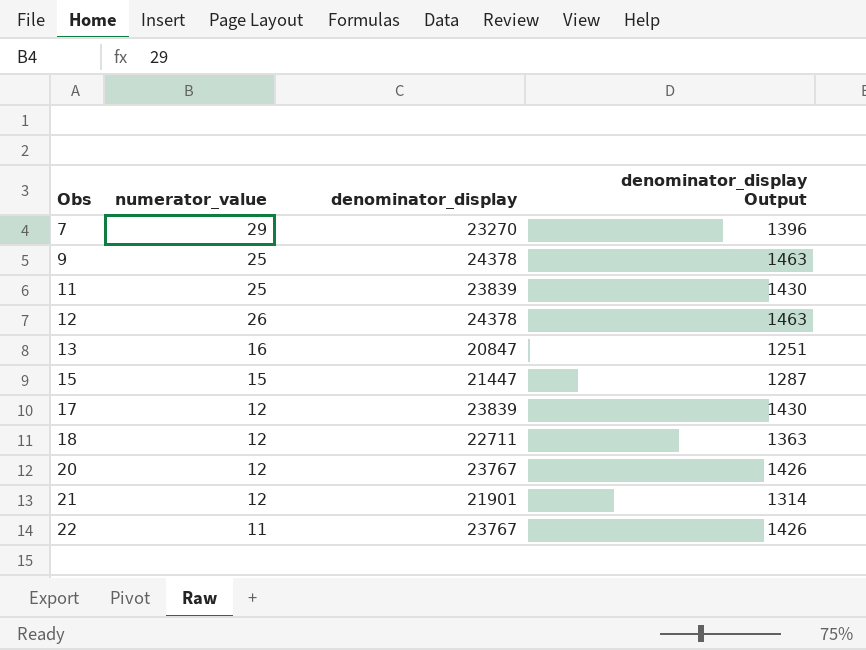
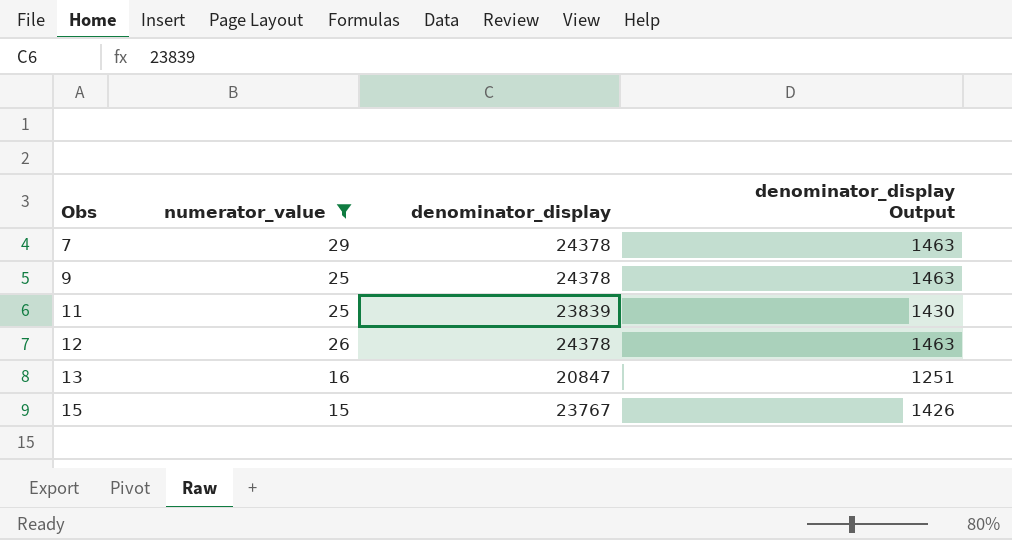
filter: none -> numerator_value >= 15
7 | denominator_display: 23270 -> 24378
7 | denominator_display Output: 1396 -> 1463
15 | denominator_display: 21447 -> 23767
15 | denominator_display Output: 1287 -> 1426

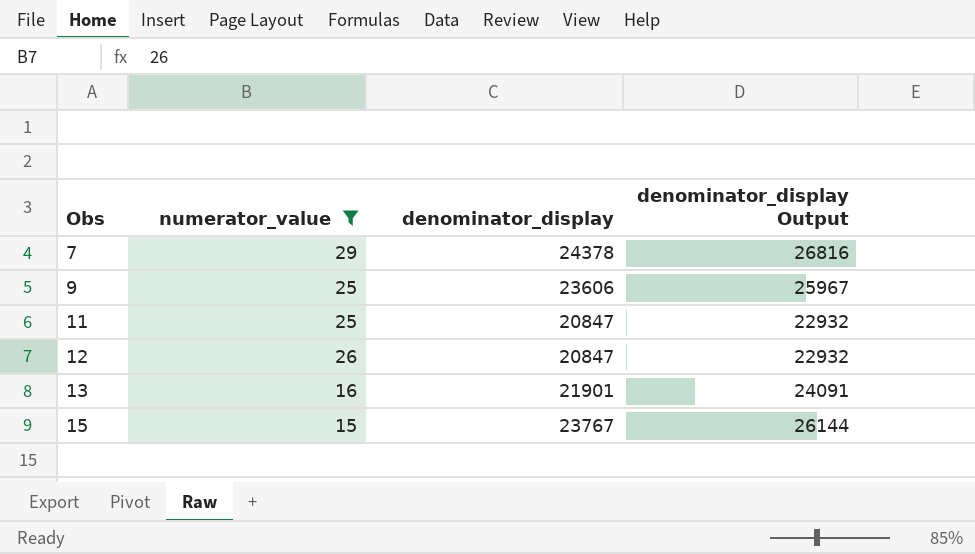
column denominator_display Output | formula: [denominator_display] * 0.06 -> [denominator_display] * 1.1
9 | denominator_display: 24378 -> 23606
11 | denominator_display: 23839 -> 20847
12 | denominator_display: 24378 -> 20847
13 | denominator_display: 20847 -> 21901

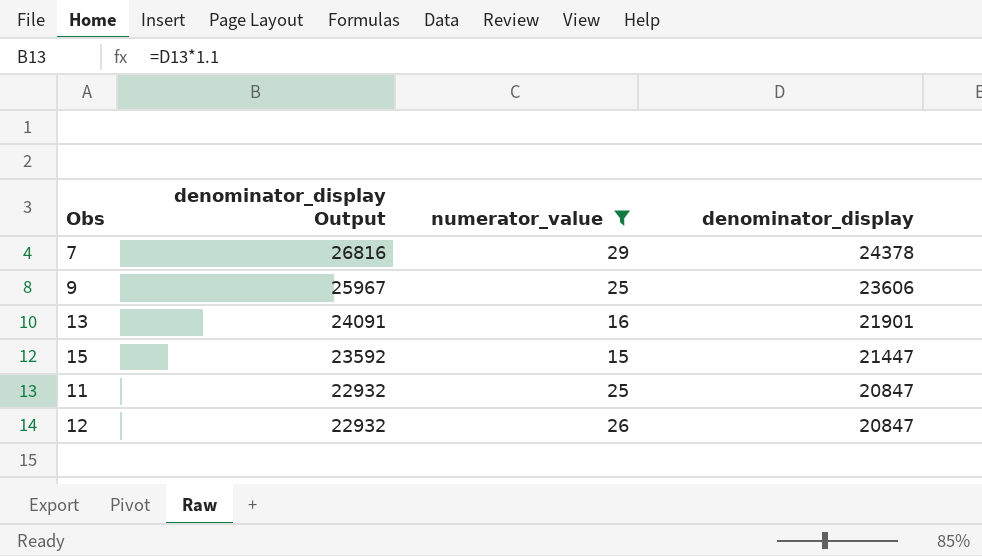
row order: Obs ascending -> denominator_display Output descending
column denominator_display Output | position: 4 -> 2
15 | denominator_display Output: 26144 -> 23592
15 | denominator_display: 23767 -> 21447

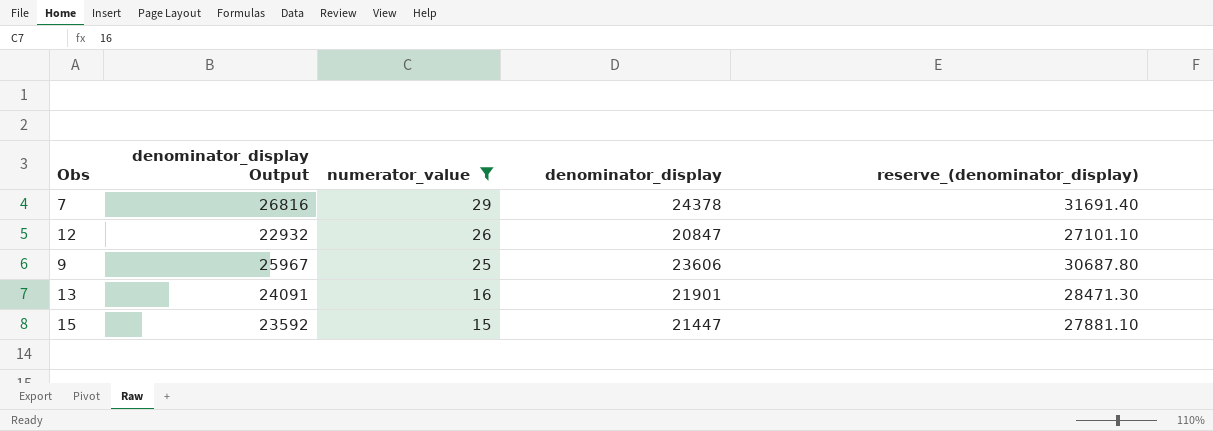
row order: denominator_display Output descending -> numerator_value descending
column reserve_(denominator_display) | formula: none -> [denominator_display] * 1.3
row 11: 22932 | 25 | 20847 -> none

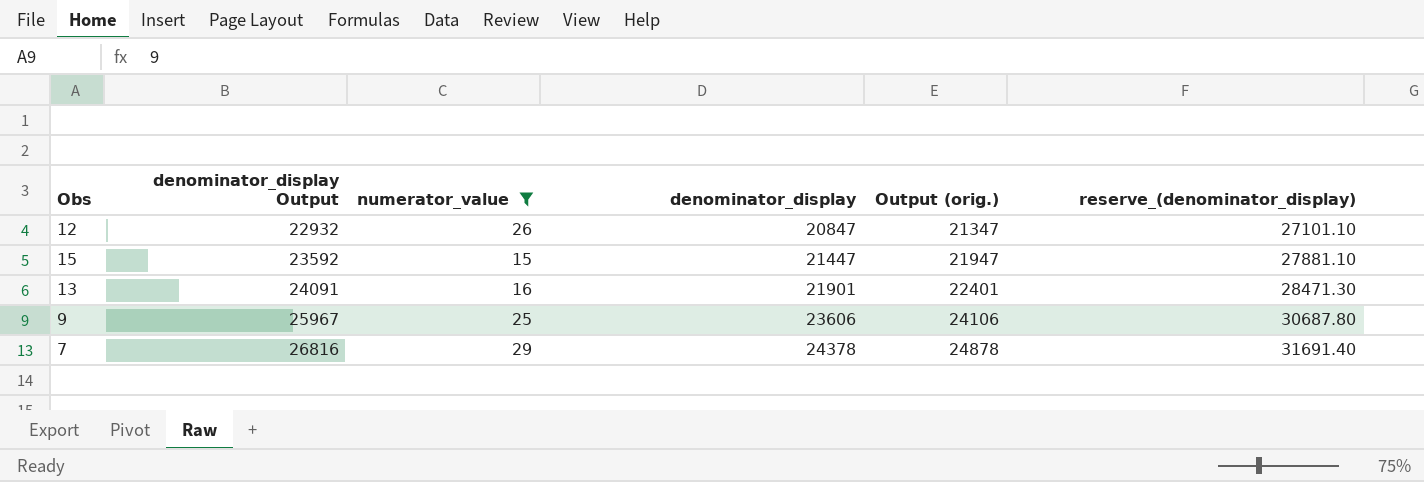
row order: numerator_value descending -> denominator_display Output ascending
column Output (orig.) | formula: none -> [denominator_display] + 500

